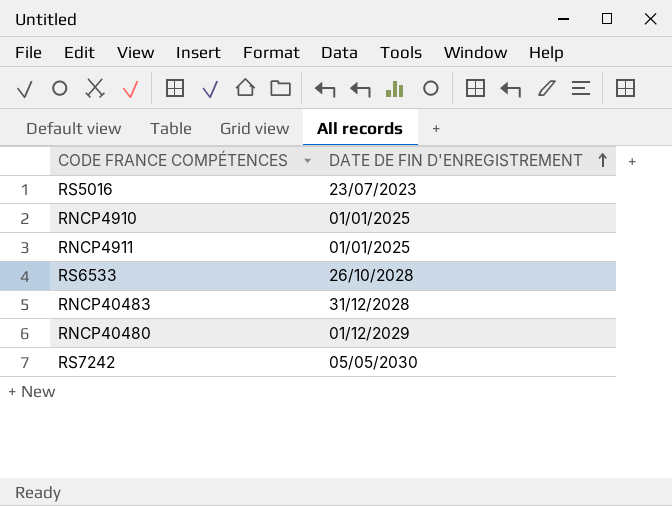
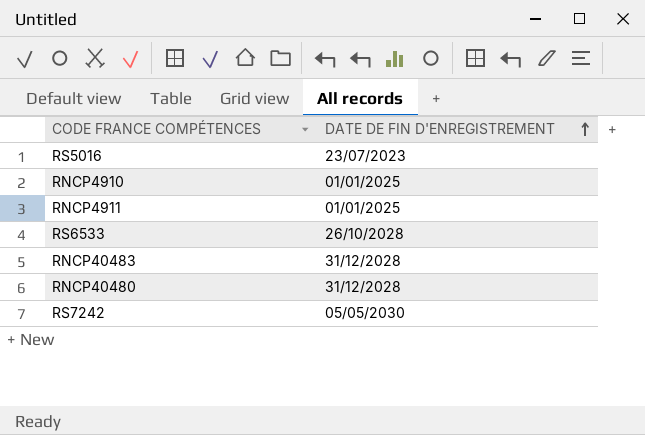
RNCP40480 | DATE DE FIN D'ENREGISTREMENT: 01/12/2029 -> 31/12/2028

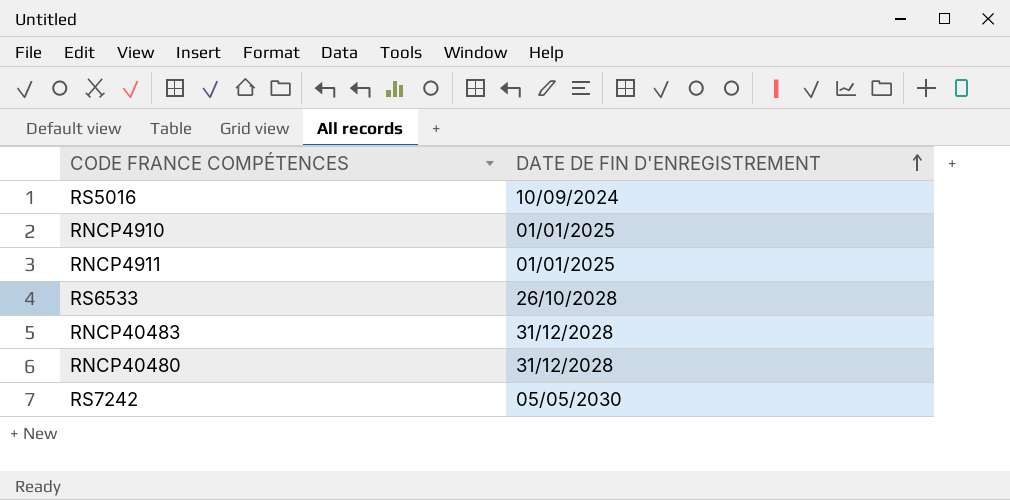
RS5016 | DATE DE FIN D'ENREGISTREMENT: 23/07/2023 -> 10/09/2024

